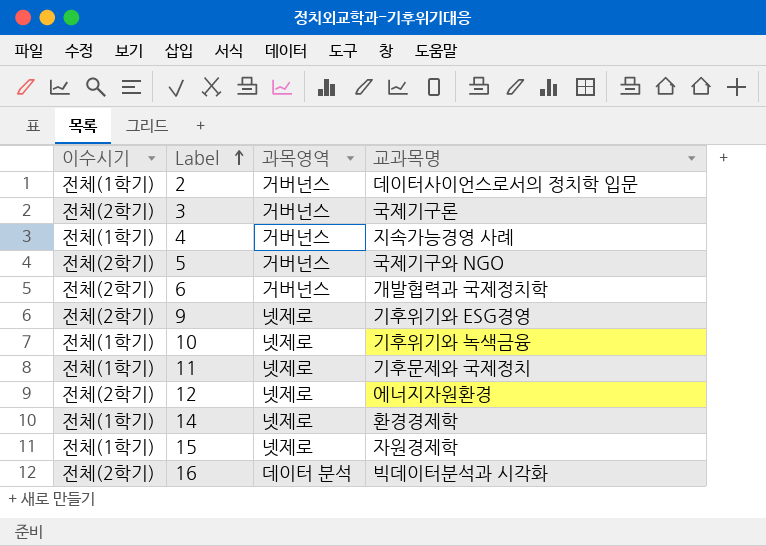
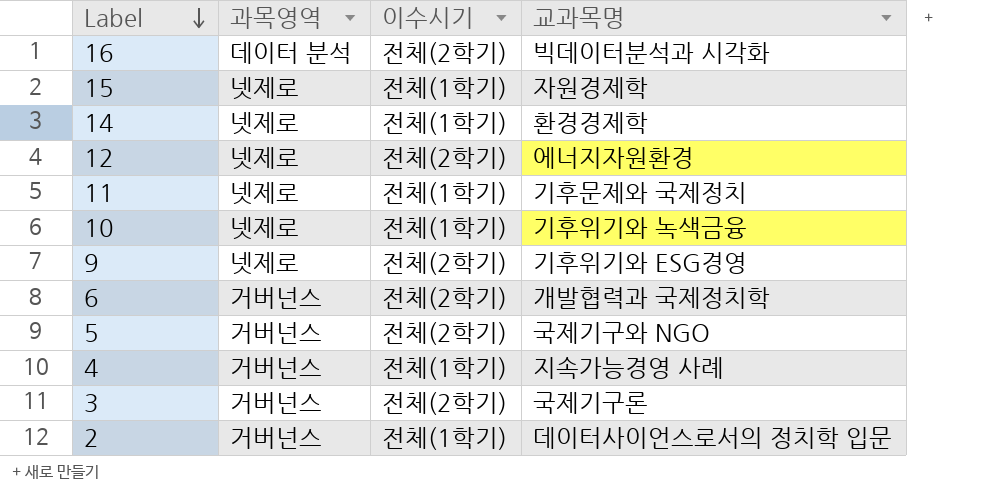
row order: Label ascending -> Label descending
column 이수시기 | position: 1 -> 3

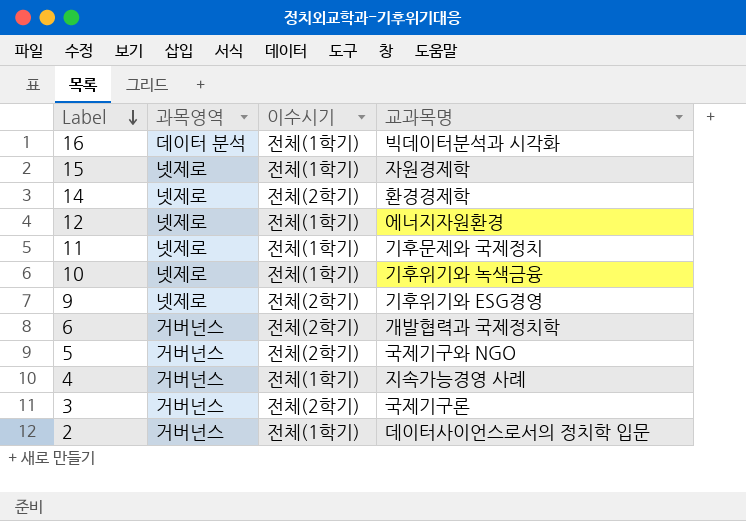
16 | 이수시기: 전체(2학기) -> 전체(1학기)
14 | 이수시기: 전체(1학기) -> 전체(2학기)
12 | 이수시기: 전체(2학기) -> 전체(1학기)

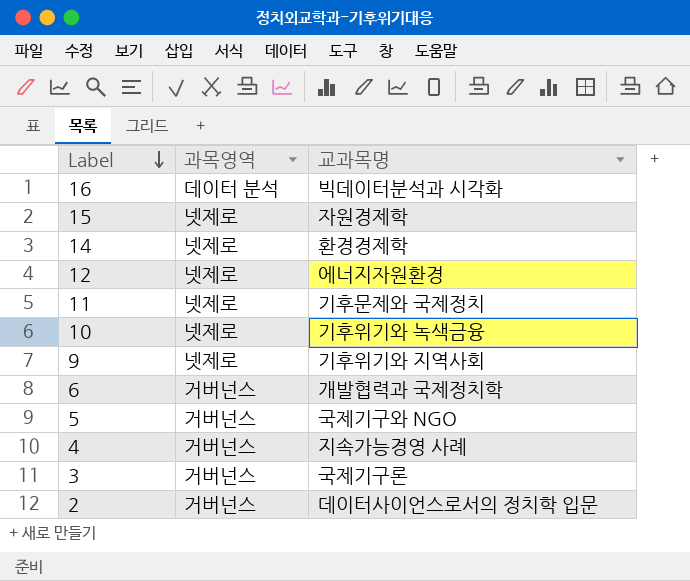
column 이수시기 | position: 3 -> none
9 | 교과목명: 기후위기와 ESG경영 -> 기후위기와 지역사회

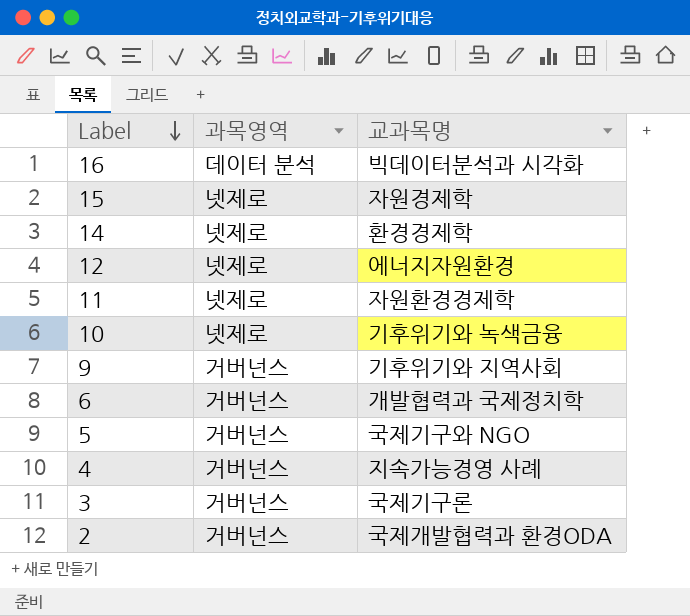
11 | 교과목명: 기후문제와 국제정치 -> 자원환경경제학
9 | 과목영역: 넷제로 -> 거버넌스
2 | 교과목명: 데이터사이언스로서의 정치학 입문 -> 국제개발협력과 환경ODA

